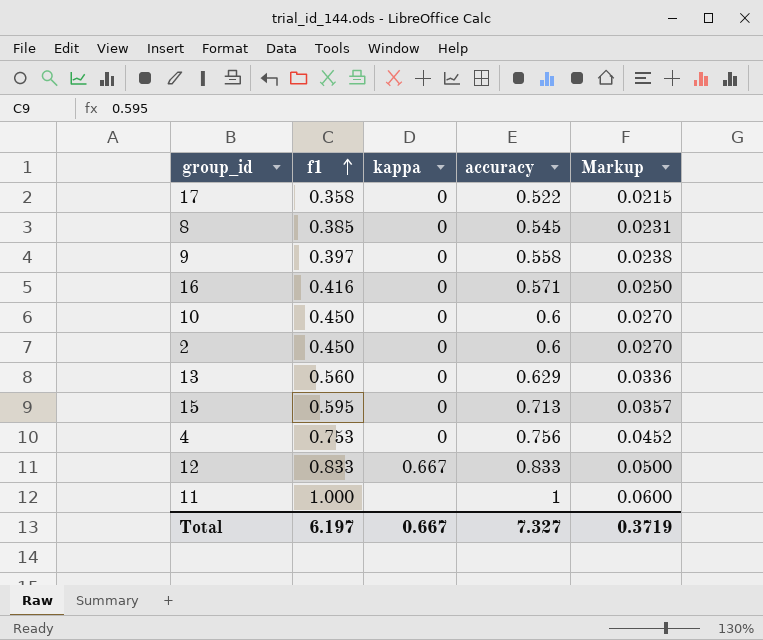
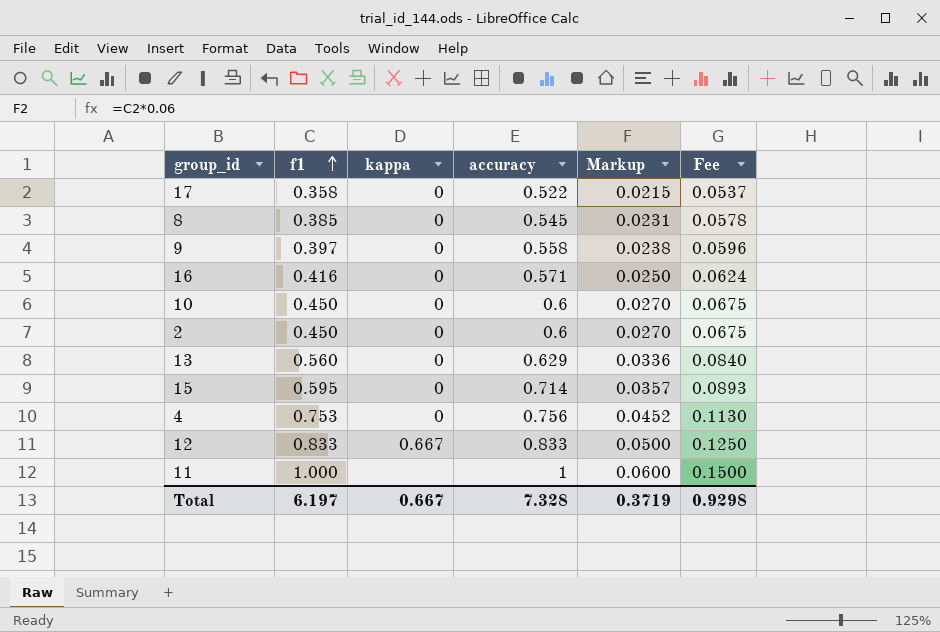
column Fee | formula: none -> [f1] * 0.15
15 | accuracy: 0.713 -> 0.714
Total | accuracy: 7.327 -> 7.328

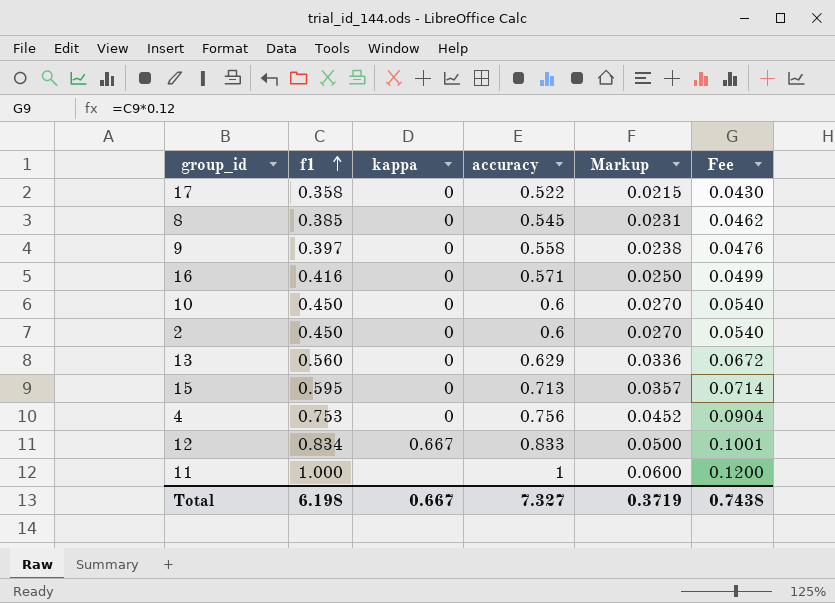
column Fee | formula: [f1] * 0.15 -> [f1] * 0.12
15 | accuracy: 0.714 -> 0.713
12 | f1: 0.833 -> 0.834
Total | f1: 6.197 -> 6.198
Total | accuracy: 7.328 -> 7.327
Total | Fee: 0.9298 -> 0.7438

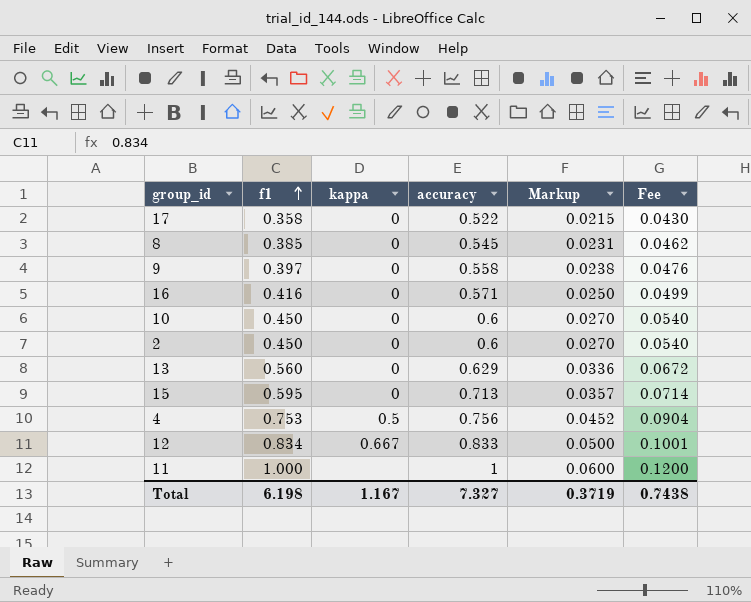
4 | kappa: 0 -> 0.5
Total | kappa: 0.667 -> 1.167

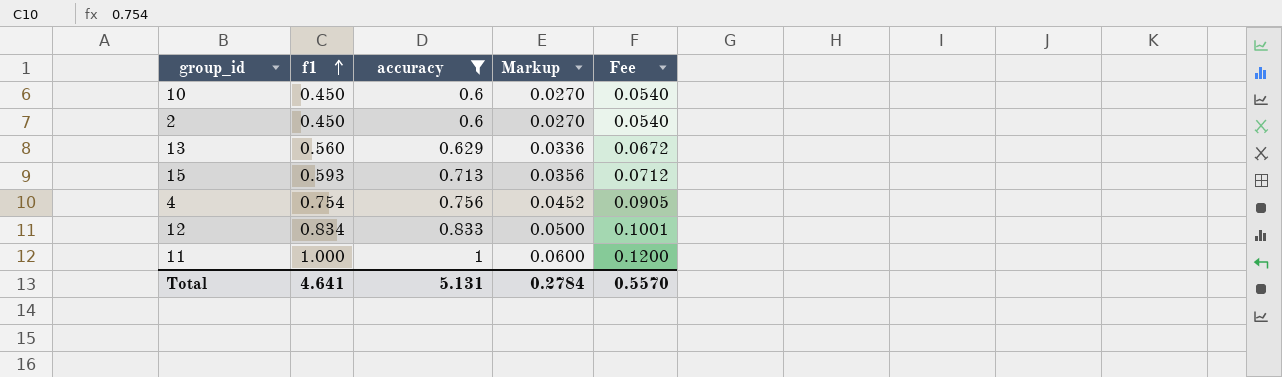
filter: none -> accuracy >= 0.6
column kappa | position: 3 -> none
15 | f1: 0.595 -> 0.593
15 | Markup: 0.0357 -> 0.0356
15 | Fee: 0.0714 -> 0.0712
4 | f1: 0.753 -> 0.754
4 | Fee: 0.0904 -> 0.0905
Total | f1: 6.198 -> 4.641
Total | accuracy: 7.327 -> 5.131
Total | Markup: 0.3719 -> 0.2784
Total | Fee: 0.7438 -> 0.5570

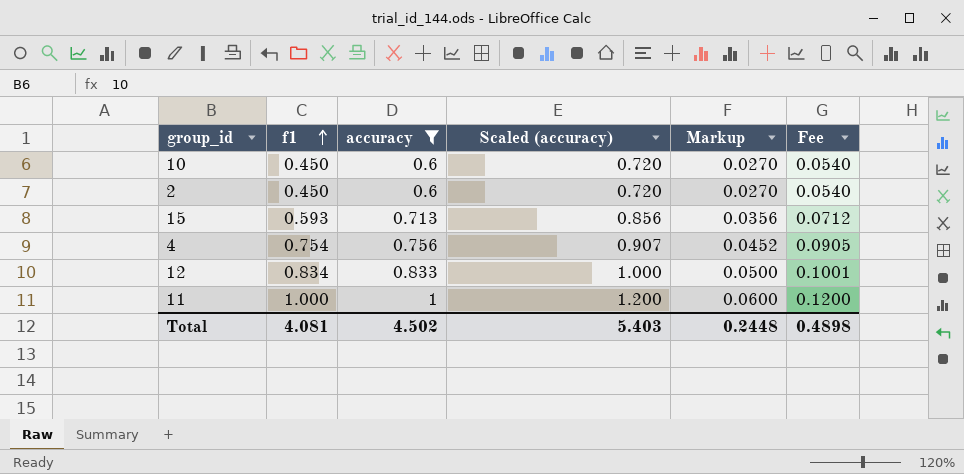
column Scaled (accuracy) | formula: none -> [accuracy] * 1.2
row 13: 0.560 | 0.629 | 0.0336 | 0.0672 -> none
Total | f1: 4.641 -> 4.081
Total | accuracy: 5.131 -> 4.502
Total | Markup: 0.2784 -> 0.2448
Total | Fee: 0.5570 -> 0.4898

